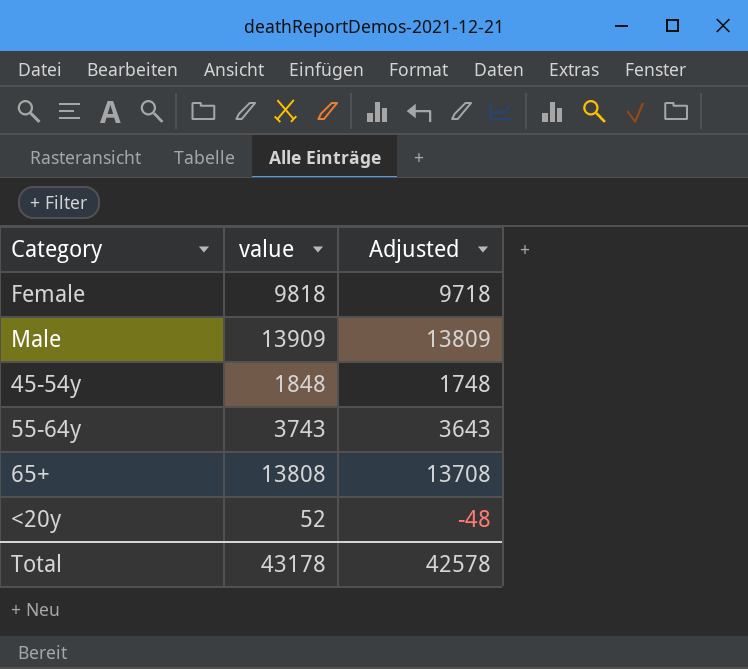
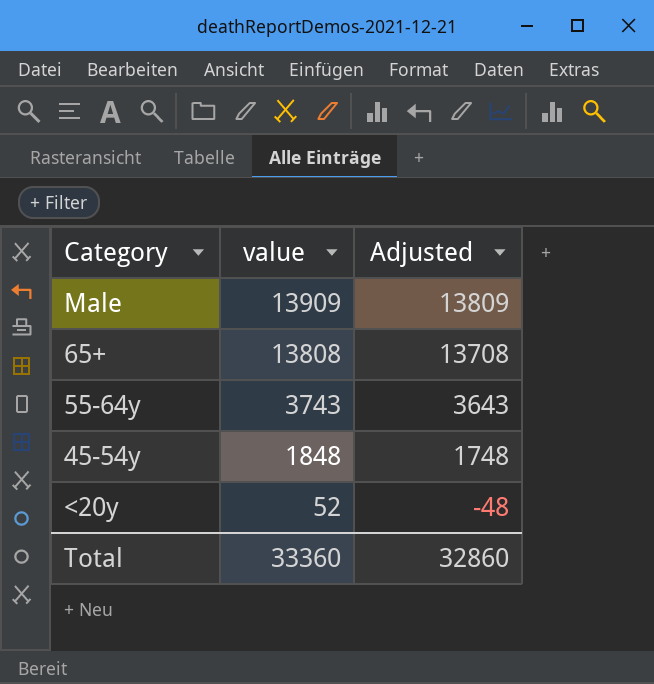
row order: none -> value descending
row Female: 9818 | 9718 -> none
Total | value: 43178 -> 33360
Total | Adjusted: 42578 -> 32860

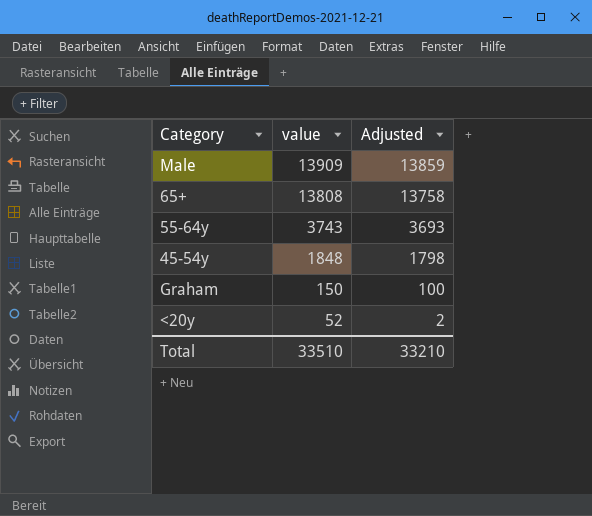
column Adjusted | formula: [value] - 100 -> [value] - 50
row Graham: none -> 150 | 100
Total | value: 33360 -> 33510
Total | Adjusted: 32860 -> 33210

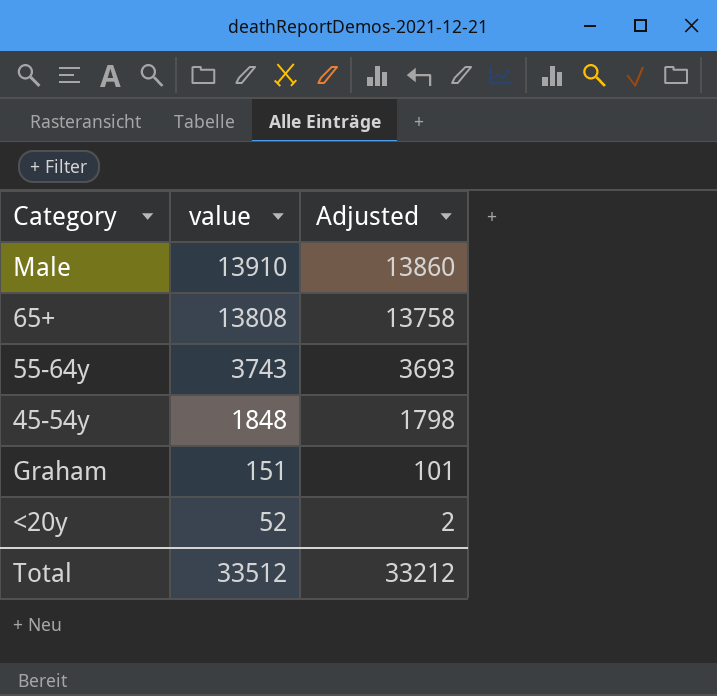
Male | value: 13909 -> 13910
Male | Adjusted: 13859 -> 13860
Graham | value: 150 -> 151
Graham | Adjusted: 100 -> 101
Total | value: 33510 -> 33512
Total | Adjusted: 33210 -> 33212

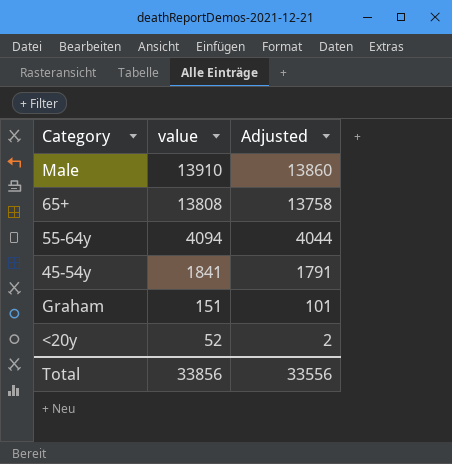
55-64y | value: 3743 -> 4094
55-64y | Adjusted: 3693 -> 4044
45-54y | value: 1848 -> 1841
45-54y | Adjusted: 1798 -> 1791
Total | value: 33512 -> 33856
Total | Adjusted: 33212 -> 33556

